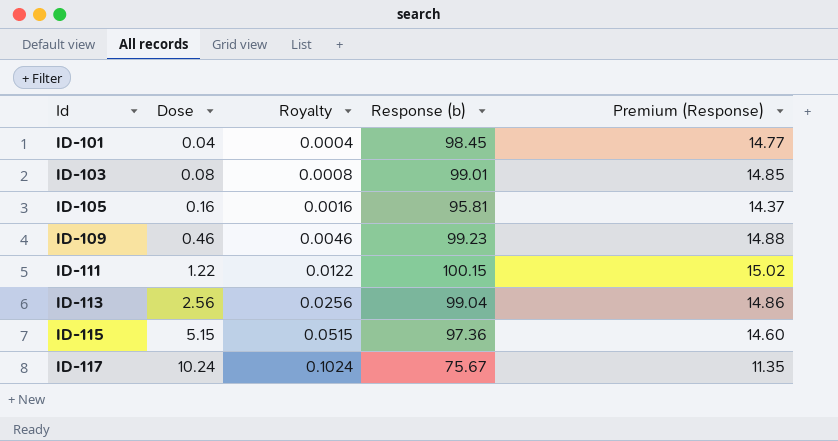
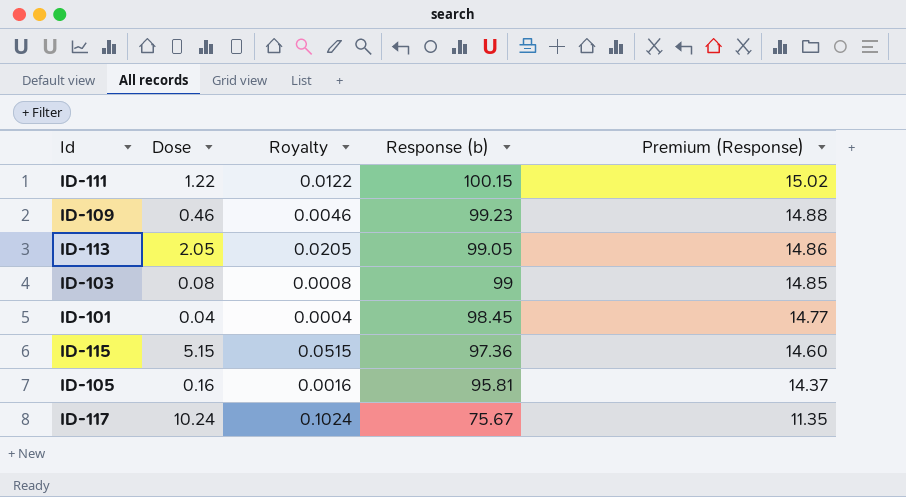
row order: Id ascending -> Response (b) descending
ID-113 | Dose: 2.56 -> 2.05
ID-113 | Royalty: 0.0256 -> 0.0205
ID-113 | Response (b): 99.04 -> 99.05
ID-103 | Response (b): 99.01 -> 99

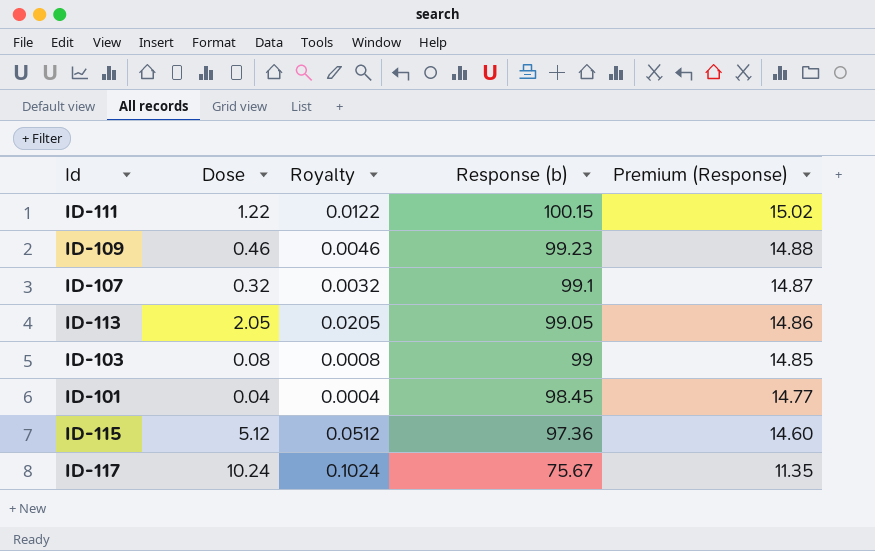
row ID-105: 0.16 | 0.0016 | 95.81 | 14.37 -> none
row ID-107: none -> 0.32 | 0.0032 | 99.1 | 14.87
ID-115 | Dose: 5.15 -> 5.12
ID-115 | Royalty: 0.0515 -> 0.0512

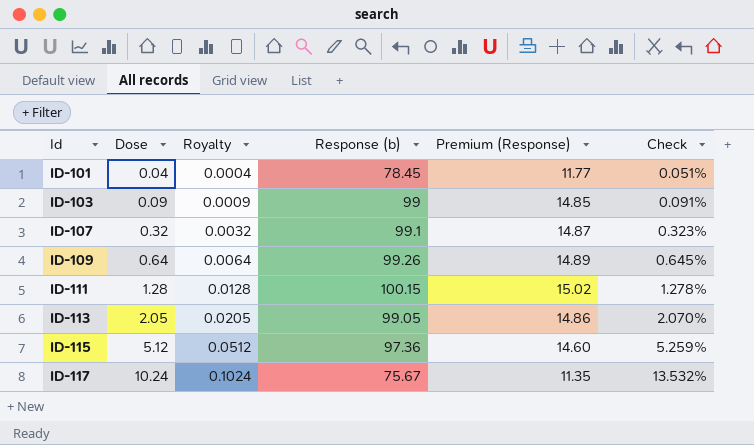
row order: Response (b) descending -> Id ascending
column Check | formula: none -> [Dose] / [Response (b)]
ID-101 | Response (b): 98.45 -> 78.45
ID-101 | Premium (Response): 14.77 -> 11.77
ID-103 | Dose: 0.08 -> 0.09
ID-103 | Royalty: 0.0008 -> 0.0009
ID-109 | Dose: 0.46 -> 0.64
ID-109 | Royalty: 0.0046 -> 0.0064
ID-109 | Response (b): 99.23 -> 99.26
ID-109 | Premium (Response): 14.88 -> 14.89
ID-111 | Dose: 1.22 -> 1.28
ID-111 | Royalty: 0.0122 -> 0.0128

